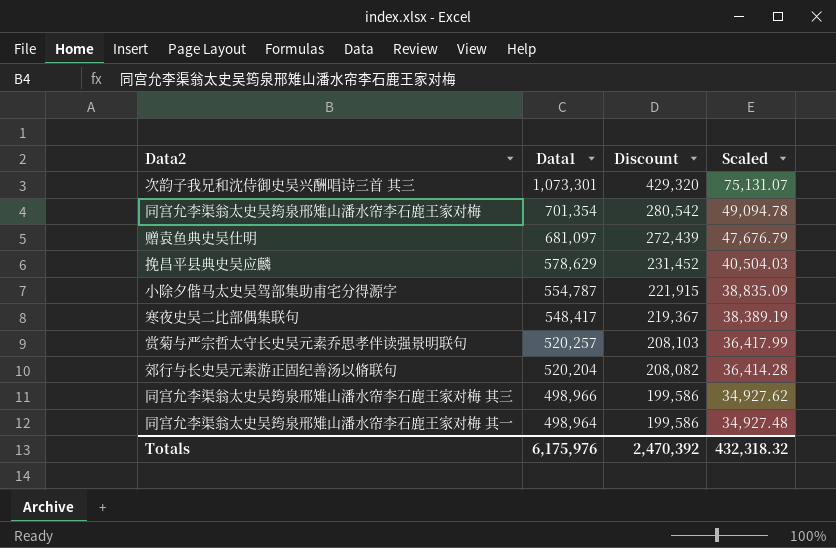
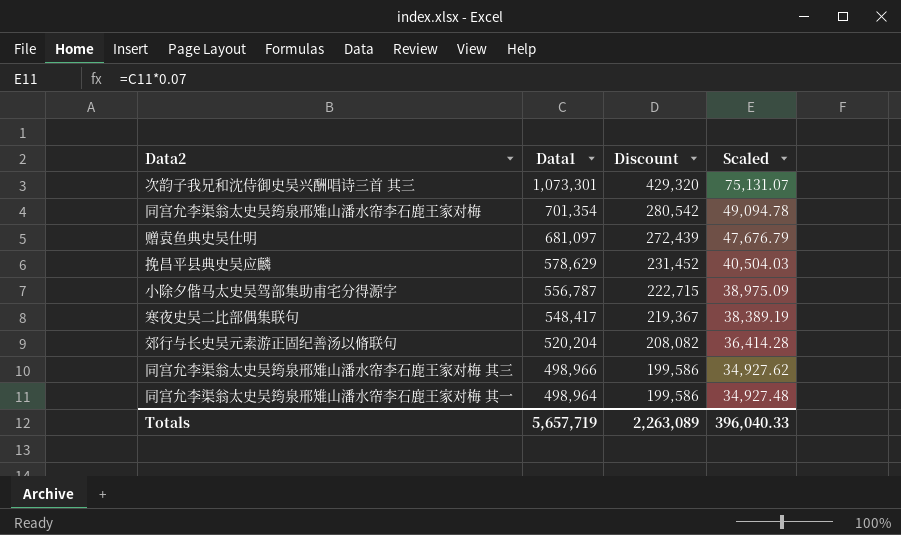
row 赏菊与严宗哲太守长史吴元素乔思孝伴读强景明联句: 520,257 | 208,103 | 36,417.99 -> none
小除夕偕马太史吴驾部集助甫宅分得源字 | Data1: 554,787 -> 556,787
小除夕偕马太史吴驾部集助甫宅分得源字 | Discount: 221,915 -> 222,715
小除夕偕马太史吴驾部集助甫宅分得源字 | Scaled: 38,835.09 -> 38,975.09
Totals | Data1: 6,175,976 -> 5,657,719
Totals | Discount: 2,470,392 -> 2,263,089
Totals | Scaled: 432,318.32 -> 396,040.33

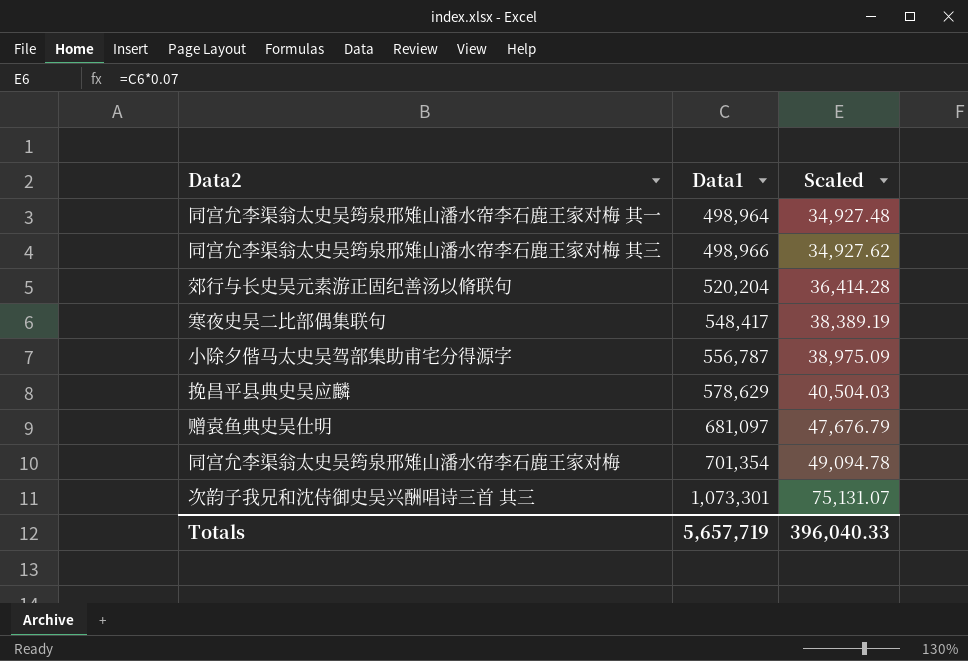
row order: Data1 descending -> Data1 ascending
column Discount | formula: [Data1] * 0.4 -> none

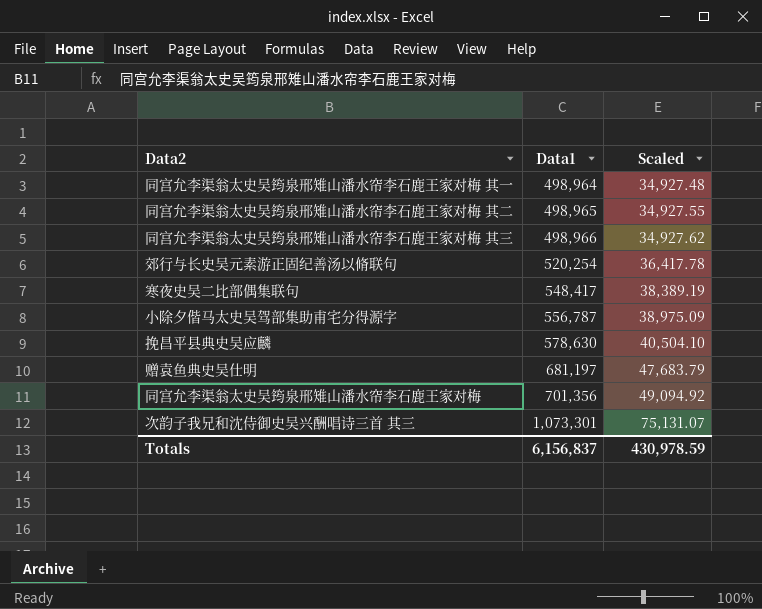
row 同宫允李渠翁太史吴筠泉邢雉山潘水帘李石鹿王家对梅 其二: none -> 498,965 | 34,927.55
郊行与长史吴元素游正固纪善汤以脩联句 | Data1: 520,204 -> 520,254
郊行与长史吴元素游正固纪善汤以脩联句 | Scaled: 36,414.28 -> 36,417.78
挽昌平县典史吴应麟 | Data1: 578,629 -> 578,630
挽昌平县典史吴应麟 | Scaled: 40,504.03 -> 40,504.10
赠袁鱼典史吴仕明 | Data1: 681,097 -> 681,197
赠袁鱼典史吴仕明 | Scaled: 47,676.79 -> 47,683.79
同宫允李渠翁太史吴筠泉邢雉山潘水帘李石鹿王家对梅 | Data1: 701,354 -> 701,356
同宫允李渠翁太史吴筠泉邢雉山潘水帘李石鹿王家对梅 | Scaled: 49,094.78 -> 49,094.92
Totals | Data1: 5,657,719 -> 6,156,837
Totals | Scaled: 396,040.33 -> 430,978.59

